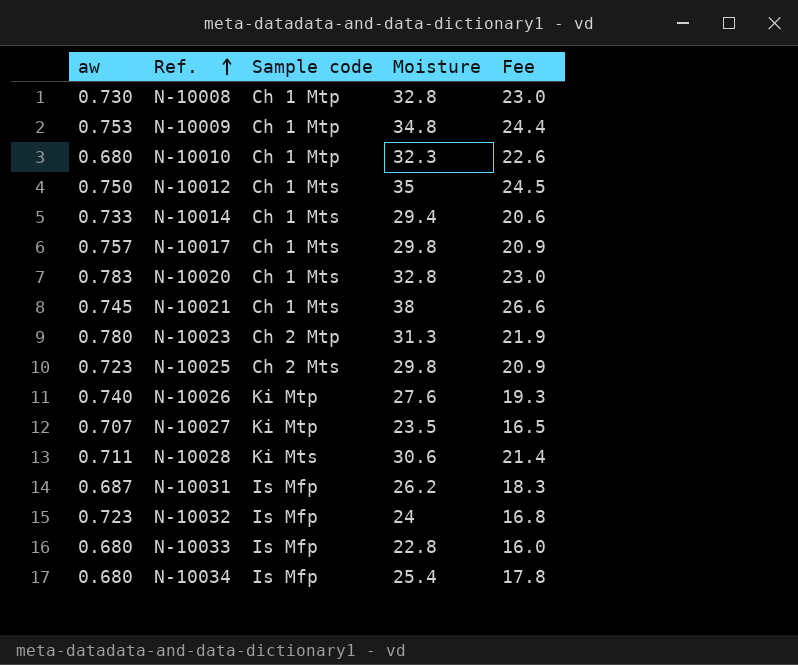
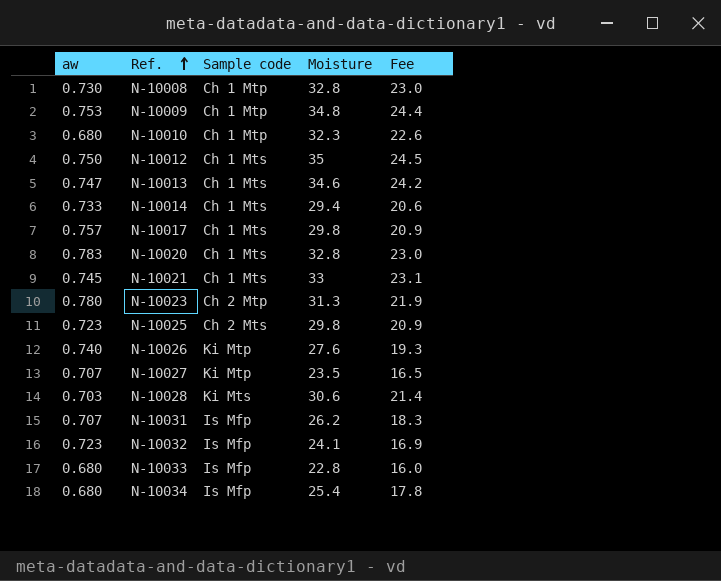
row N-10013: none -> 0.747 | Ch 1 Mts | 34.6 | 24.2
N-10021 | Moisture: 38 -> 33
N-10021 | Fee: 26.6 -> 23.1
N-10028 | aw: 0.711 -> 0.703
N-10031 | aw: 0.687 -> 0.707
N-10032 | Moisture: 24 -> 24.1
N-10032 | Fee: 16.8 -> 16.9

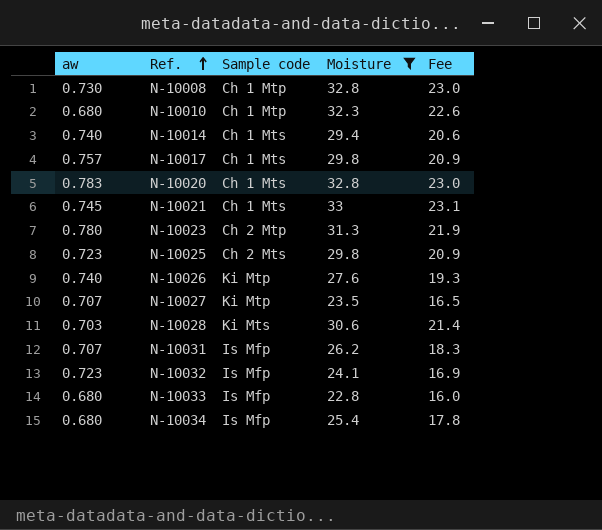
filter: none -> Moisture <= 33
N-10014 | aw: 0.733 -> 0.740

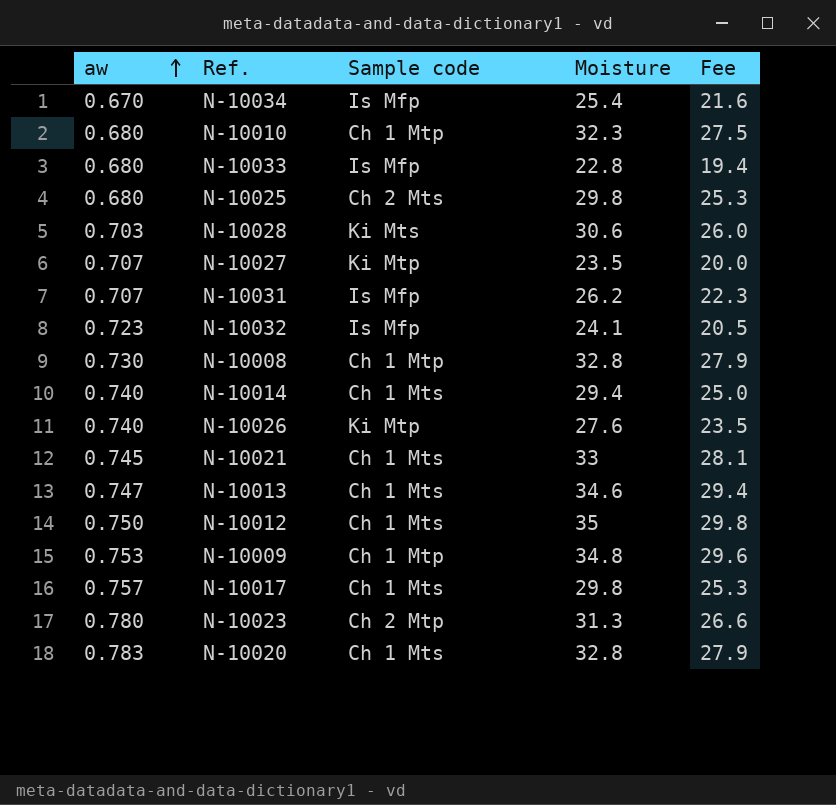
filter: Moisture <= 33 -> none
row order: Ref. ascending -> aw ascending
column Fee | formula: [Moisture] * 0.7 -> [Moisture] * 0.85
N-10034 | aw: 0.680 -> 0.670
N-10025 | aw: 0.723 -> 0.680

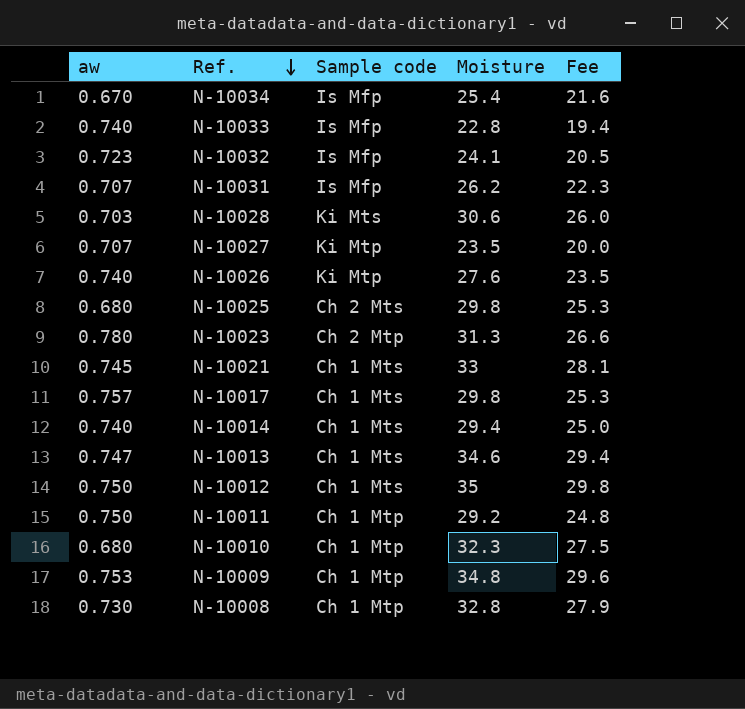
row order: aw ascending -> Ref. descending
row N-10020: 0.783 | Ch 1 Mts | 32.8 | 27.9 -> none
N-10033 | aw: 0.680 -> 0.740
row N-10011: none -> 0.750 | Ch 1 Mtp | 29.2 | 24.8

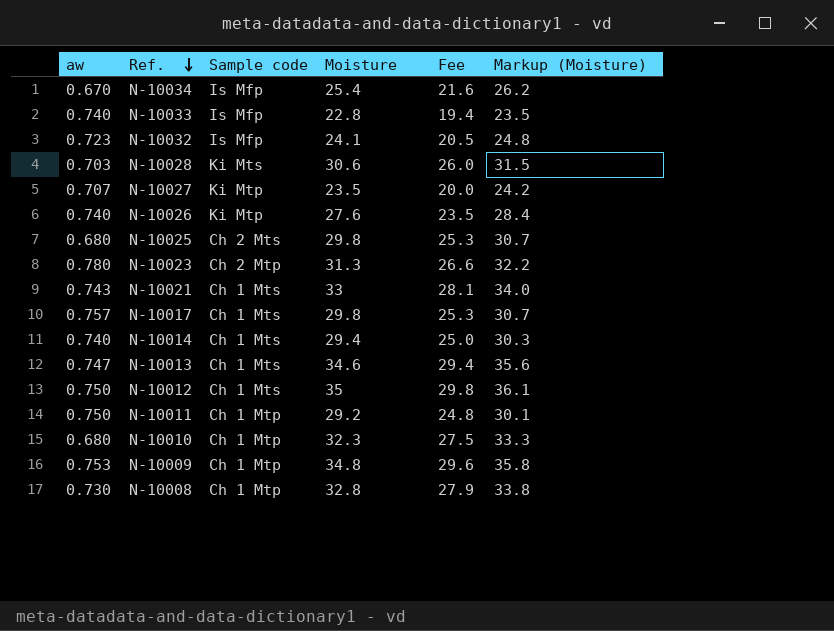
column Markup (Moisture) | formula: none -> [Moisture] * 1.03
row N-10031: 0.707 | Is Mfp | 26.2 | 22.3 -> none
N-10021 | aw: 0.745 -> 0.743

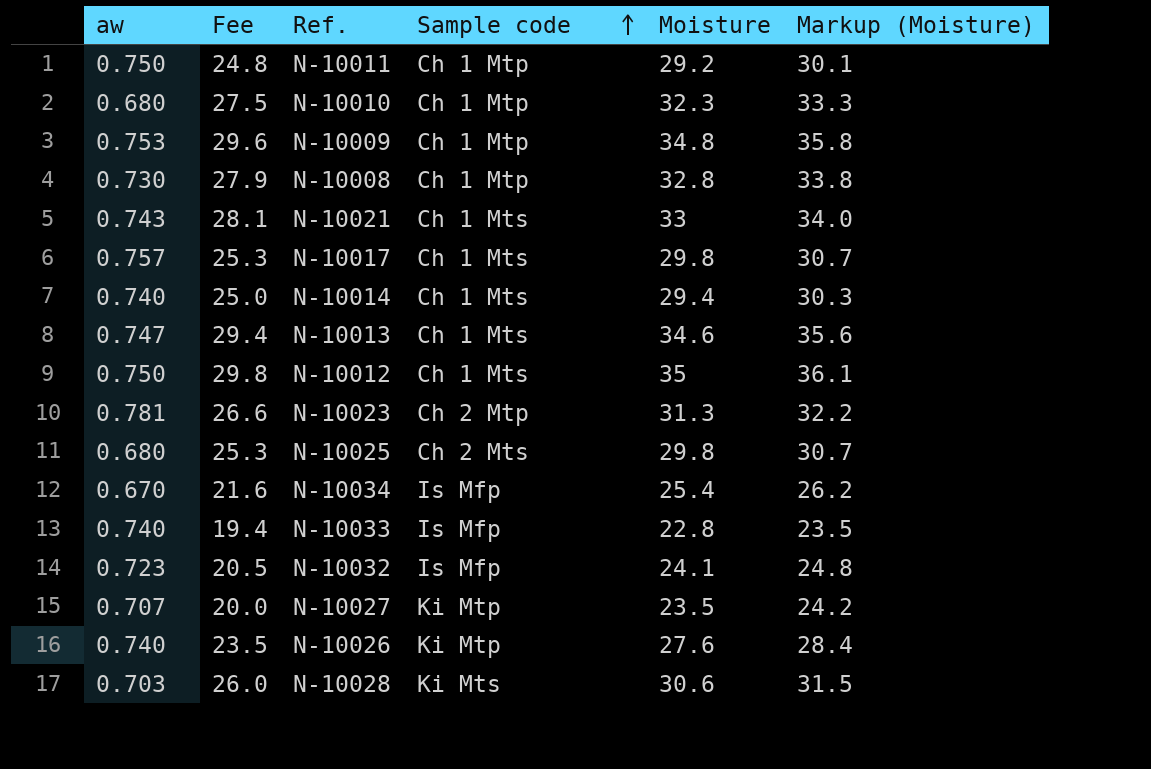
row order: Ref. descending -> Sample code ascending
column Fee | position: 5 -> 2
N-10023 | aw: 0.780 -> 0.781

